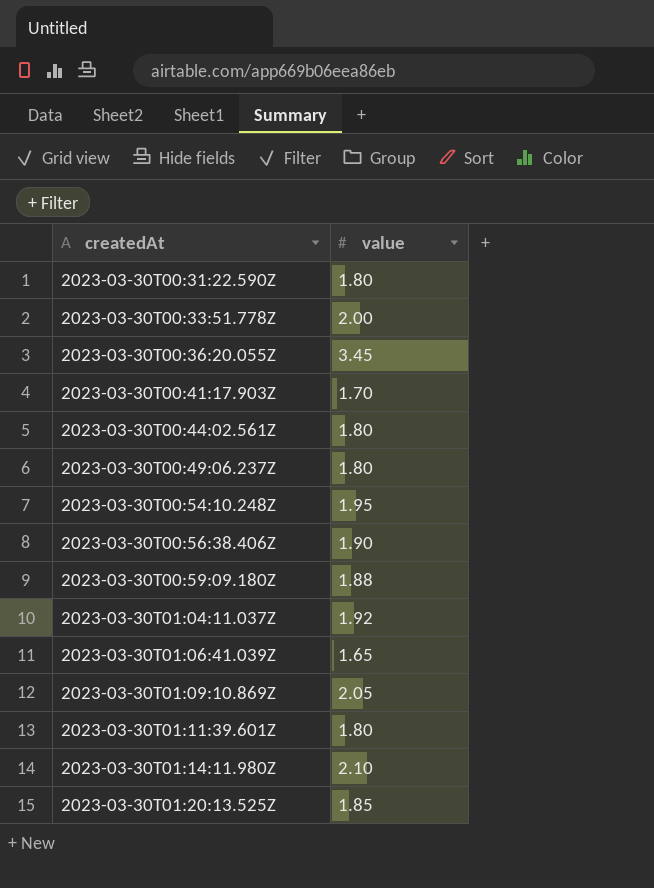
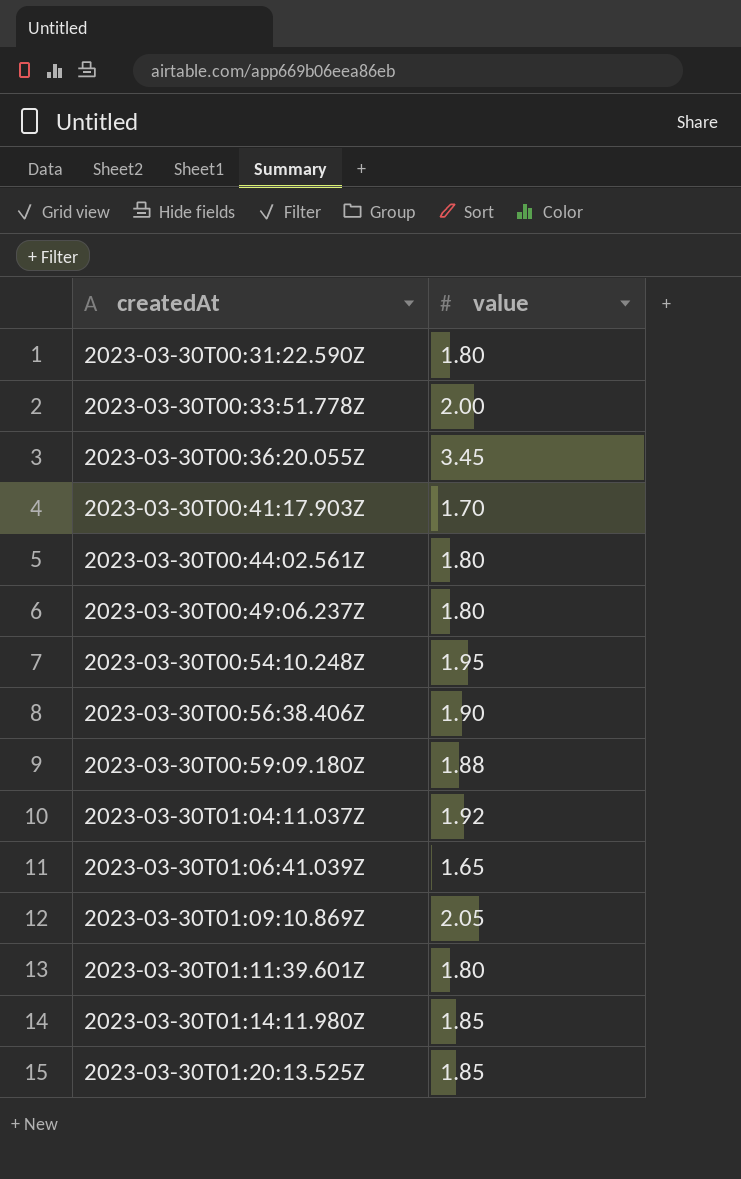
2023-03-30T01:14:11.980Z | value: 2.10 -> 1.85

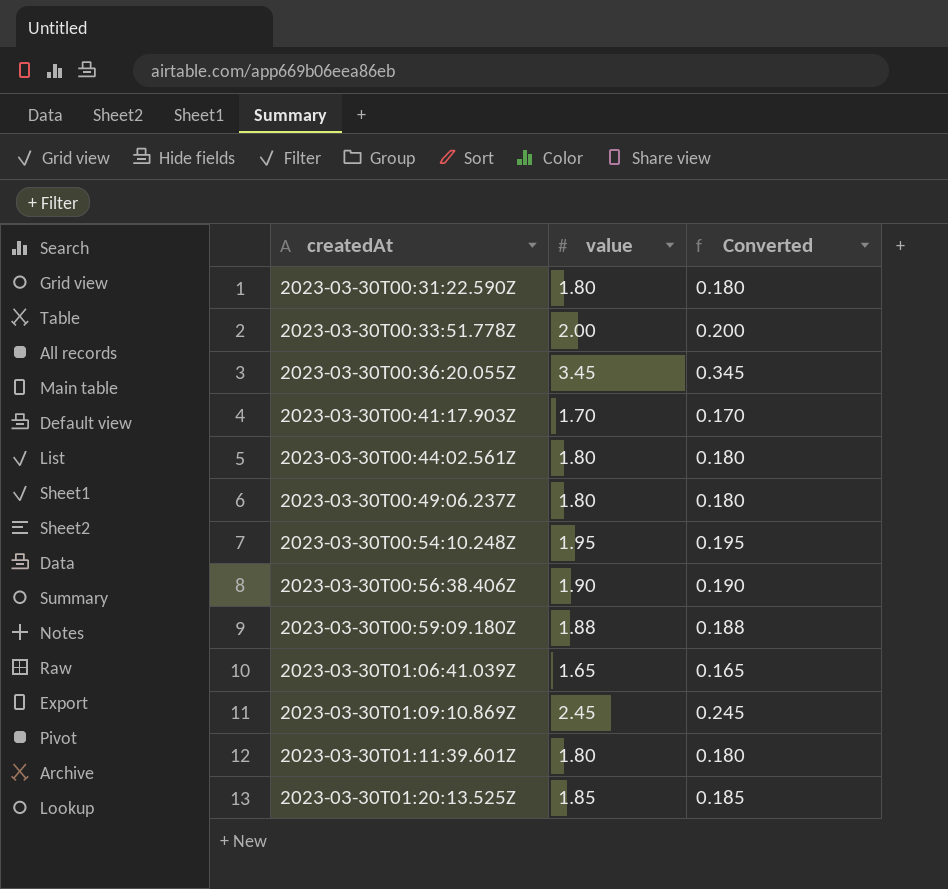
column Converted | formula: none -> [value] * 0.1
row 2023-03-30T01:04:11.037Z: 1.92 -> none
row 2023-03-30T01:14:11.980Z: 1.85 -> none
2023-03-30T01:09:10.869Z | value: 2.05 -> 2.45

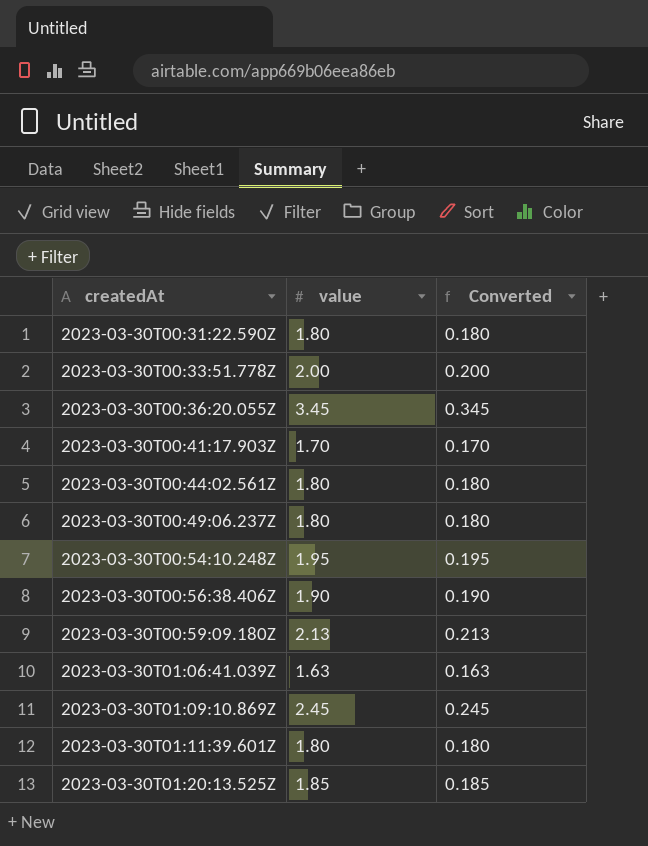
2023-03-30T00:59:09.180Z | value: 1.88 -> 2.13
2023-03-30T00:59:09.180Z | Converted: 0.188 -> 0.213
2023-03-30T01:06:41.039Z | value: 1.65 -> 1.63
2023-03-30T01:06:41.039Z | Converted: 0.165 -> 0.163

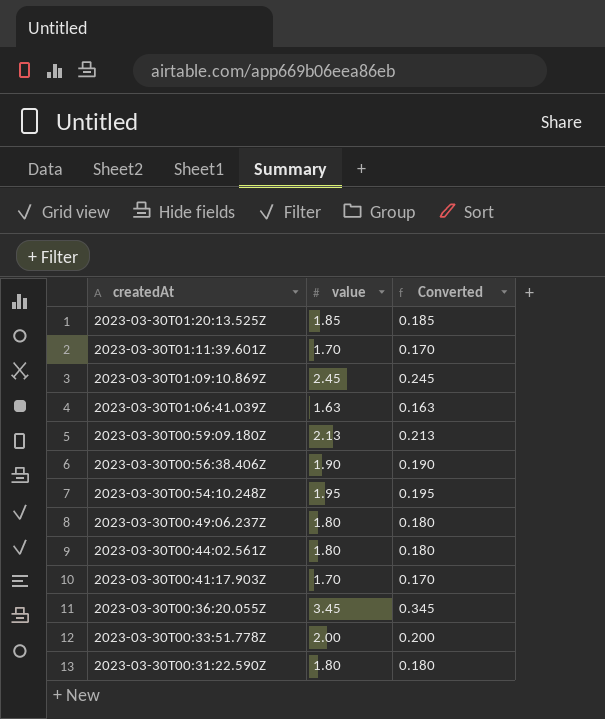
row order: createdAt ascending -> createdAt descending
2023-03-30T01:11:39.601Z | value: 1.80 -> 1.70
2023-03-30T01:11:39.601Z | Converted: 0.180 -> 0.170

